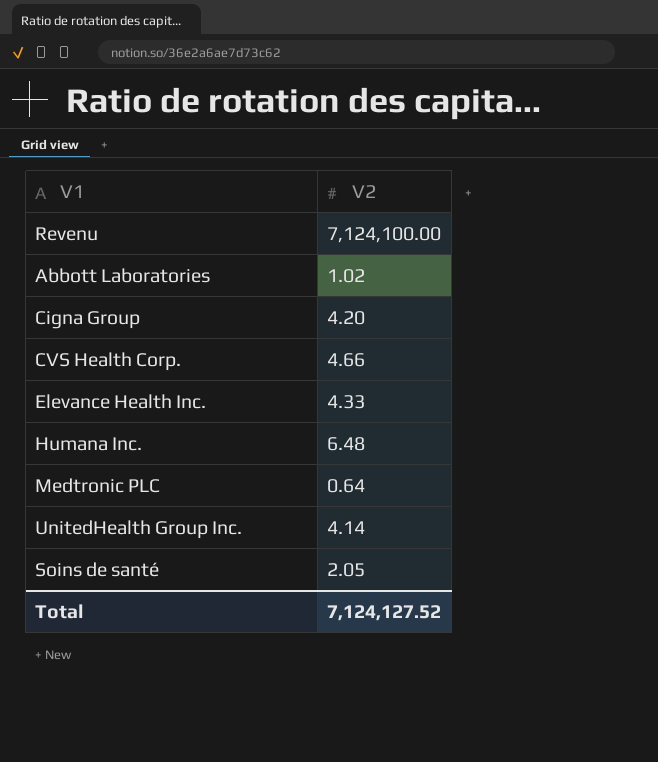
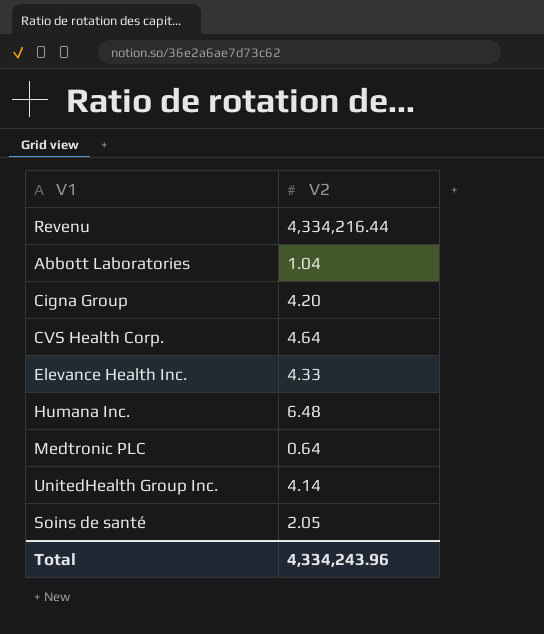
Revenu | V2: 7,124,100.00 -> 4,334,216.44
Abbott Laboratories | V2: 1.02 -> 1.04
CVS Health Corp. | V2: 4.66 -> 4.64
Total | V2: 7,124,127.52 -> 4,334,243.96

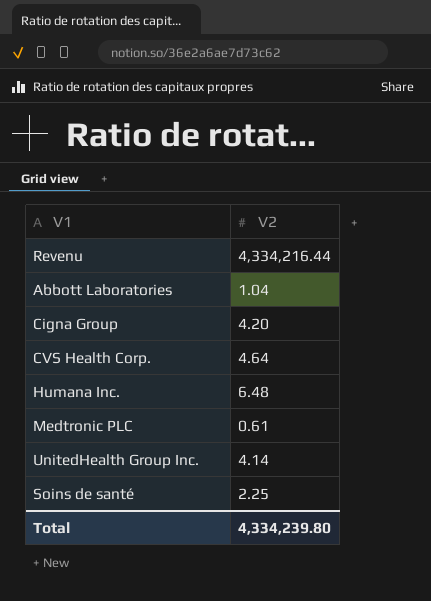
row Elevance Health Inc.: 4.33 -> none
Medtronic PLC | V2: 0.64 -> 0.61
Soins de santé | V2: 2.05 -> 2.25
Total | V2: 4,334,243.96 -> 4,334,239.80

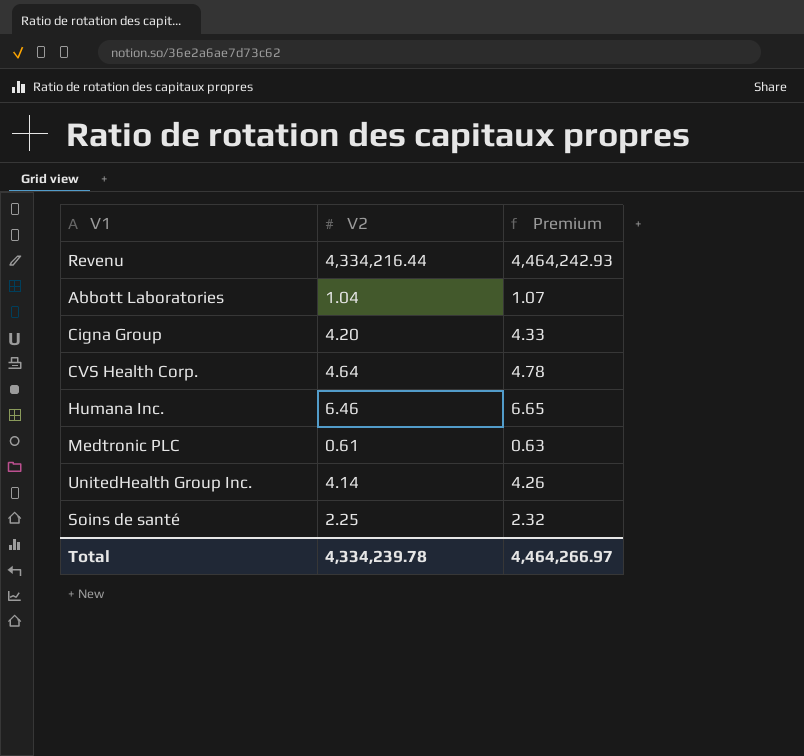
column Premium | formula: none -> [V2] * 1.03
Humana Inc. | V2: 6.48 -> 6.46
Total | V2: 4,334,239.80 -> 4,334,239.78

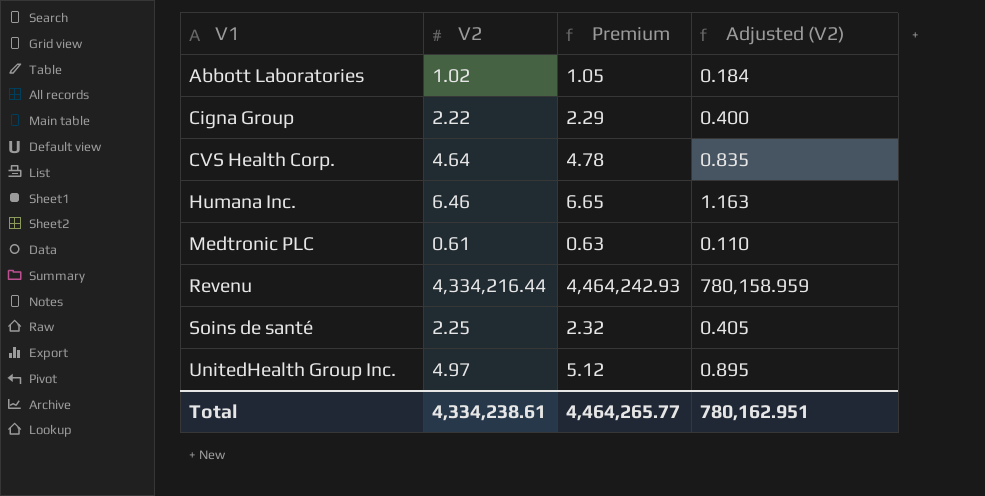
row order: none -> V1 ascending
column Adjusted (V2) | formula: none -> [V2] * 0.18
Abbott Laboratories | V2: 1.04 -> 1.02
Abbott Laboratories | Premium: 1.07 -> 1.05
Cigna Group | V2: 4.20 -> 2.22
Cigna Group | Premium: 4.33 -> 2.29
UnitedHealth Group Inc. | V2: 4.14 -> 4.97
UnitedHealth Group Inc. | Premium: 4.26 -> 5.12
Total | V2: 4,334,239.78 -> 4,334,238.61
Total | Premium: 4,464,266.97 -> 4,464,265.77

